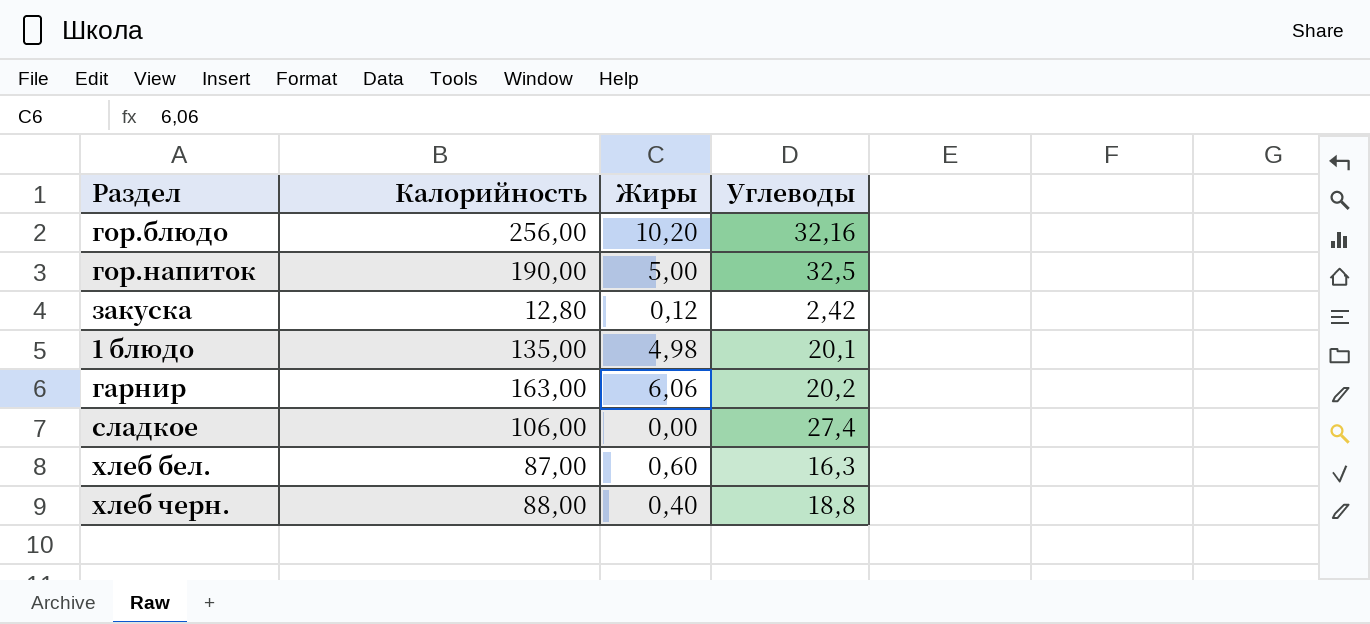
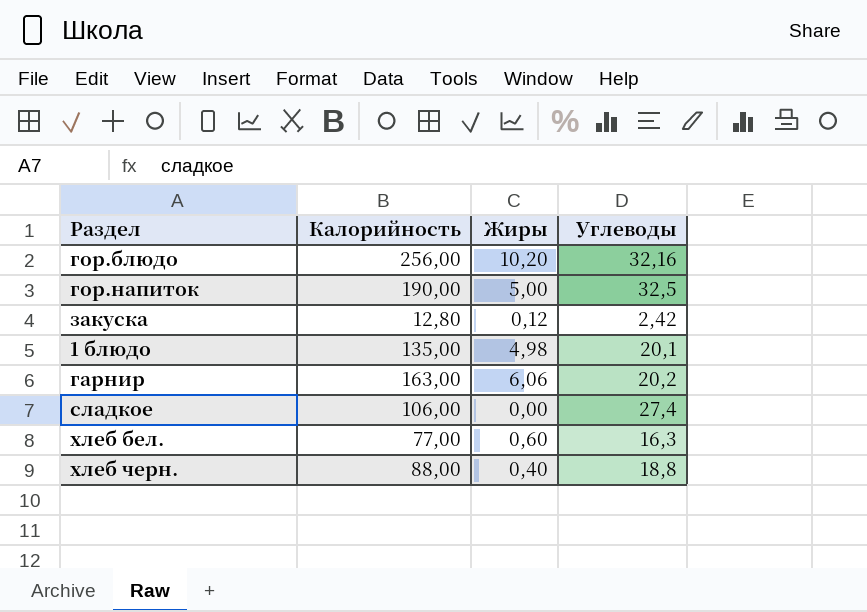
хлеб бел. | Калорийность: 87,00 -> 77,00

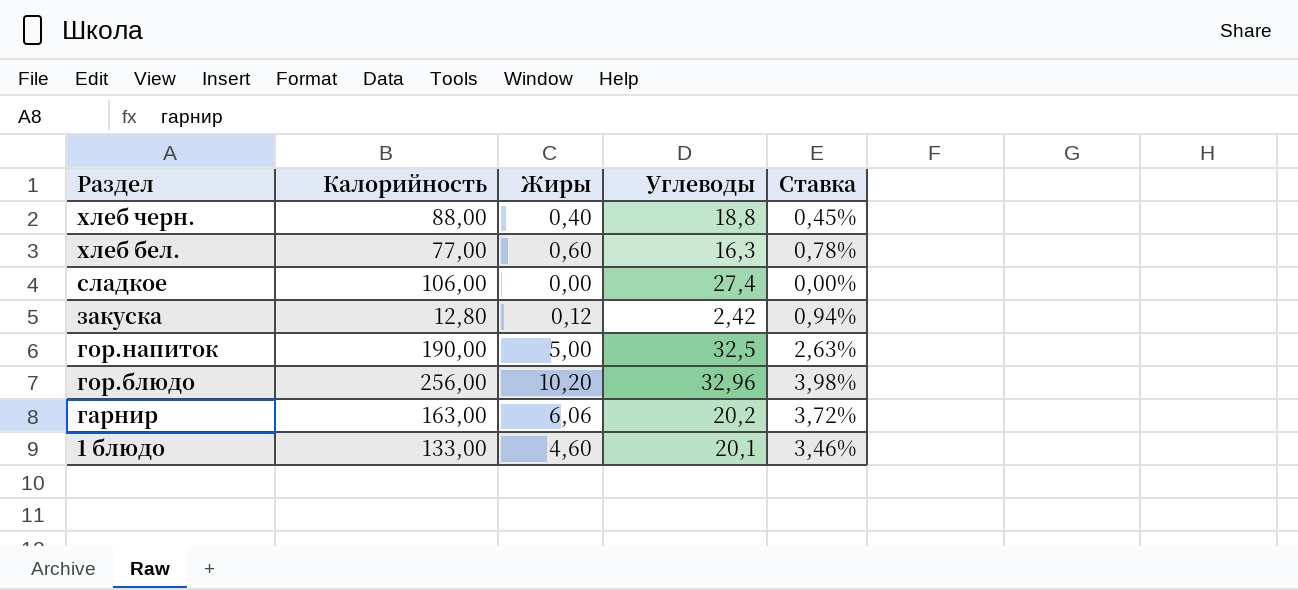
row order: none -> Раздел descending
column Ставка | formula: none -> [Жиры] / [Калорийность]
гор.блюдо | Углеводы: 32,16 -> 32,96
1 блюдо | Калорийность: 135,00 -> 133,00
1 блюдо | Жиры: 4,98 -> 4,60

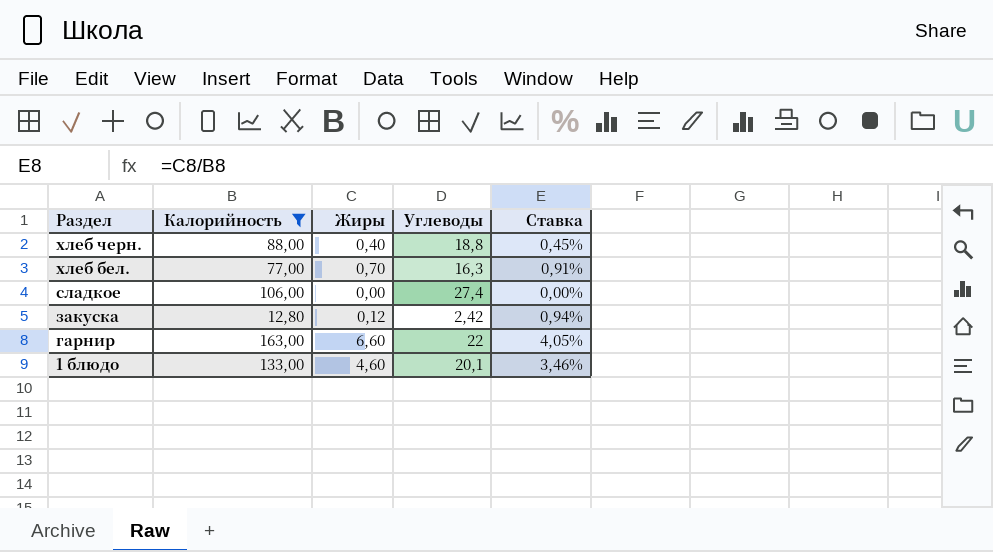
filter: none -> Калорийность <= 163,00
хлеб бел. | Жиры: 0,60 -> 0,70
хлеб бел. | Ставка: 0,78% -> 0,91%
гарнир | Жиры: 6,06 -> 6,60
гарнир | Углеводы: 20,2 -> 22
гарнир | Ставка: 3,72% -> 4,05%

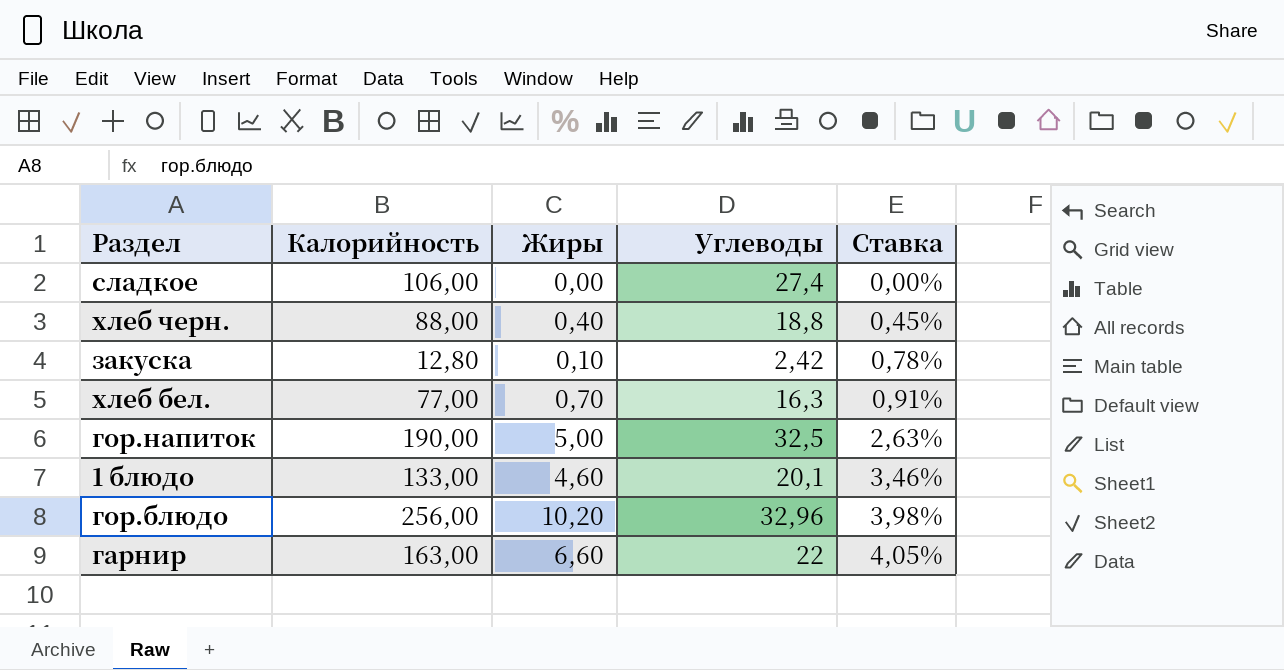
filter: Калорийность <= 163,00 -> none
row order: Раздел descending -> Ставка ascending
закуска | Жиры: 0,12 -> 0,10
закуска | Ставка: 0,94% -> 0,78%

